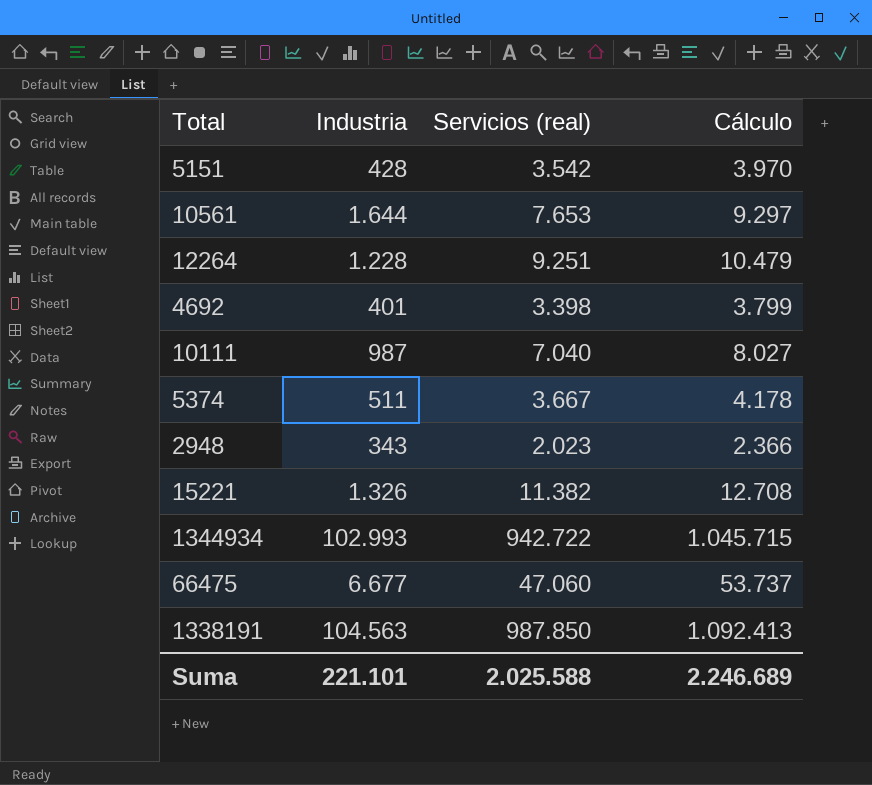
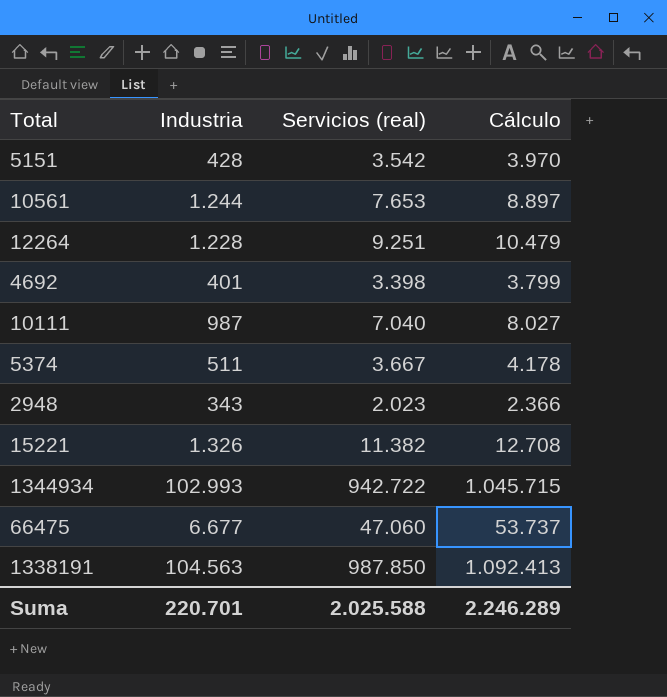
10561 | Industria: 1.644 -> 1.244
10561 | Cálculo: 9.297 -> 8.897
Suma | Industria: 221.101 -> 220.701
Suma | Cálculo: 2.246.689 -> 2.246.289

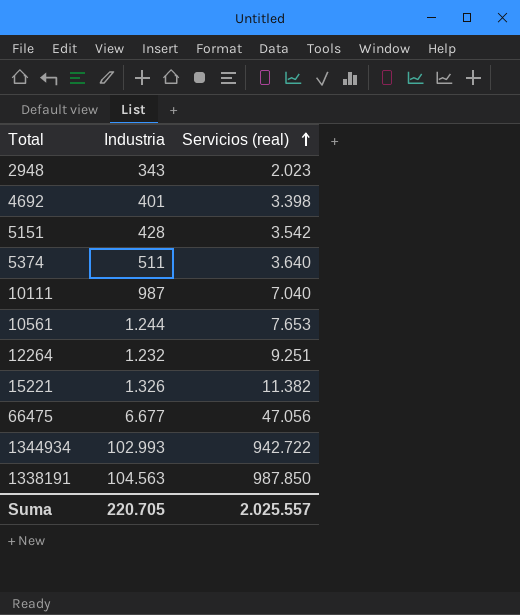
row order: none -> Servicios (real) ascending
column Cálculo | formula: [Industria] + [Servicios (real)] -> none
5374 | Servicios (real): 3.667 -> 3.640
12264 | Industria: 1.228 -> 1.232
66475 | Servicios (real): 47.060 -> 47.056
Suma | Industria: 220.701 -> 220.705
Suma | Servicios (real): 2.025.588 -> 2.025.557

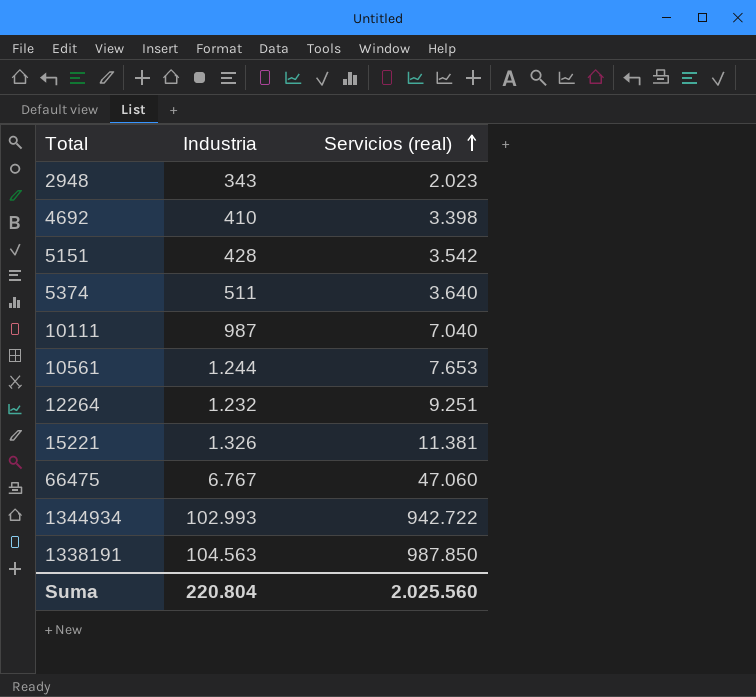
4692 | Industria: 401 -> 410
15221 | Servicios (real): 11.382 -> 11.381
66475 | Industria: 6.677 -> 6.767
66475 | Servicios (real): 47.056 -> 47.060
Suma | Industria: 220.705 -> 220.804
Suma | Servicios (real): 2.025.557 -> 2.025.560

